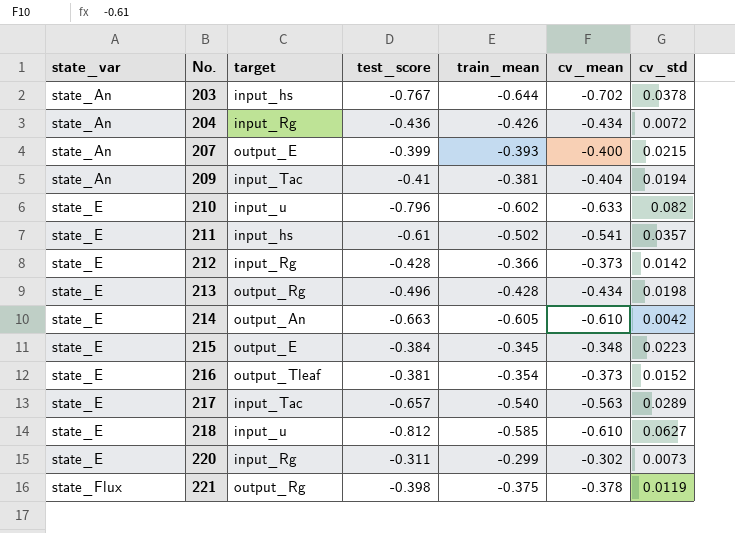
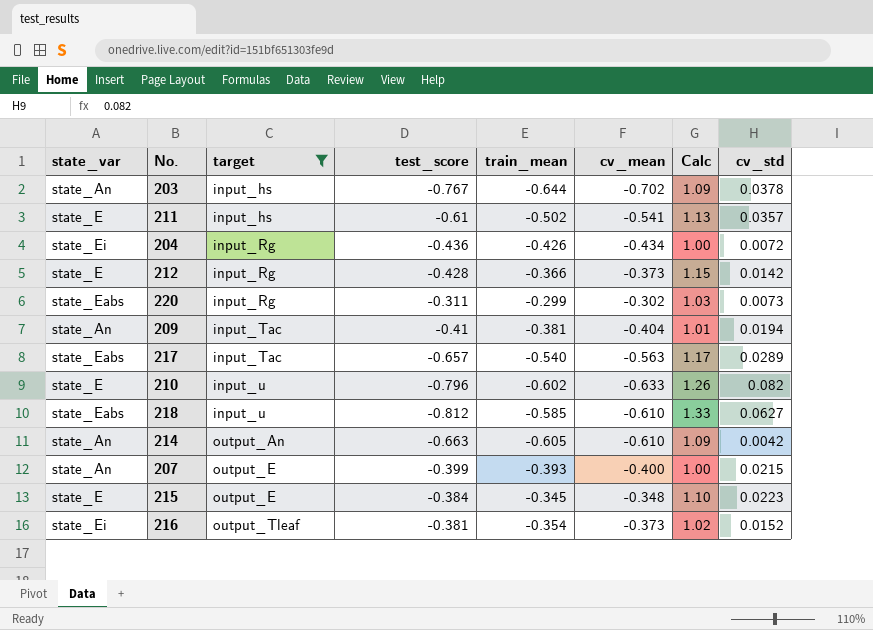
filter: none -> target != output_Rg
row order: state_var ascending -> target ascending
column Calc | formula: none -> [test_score] / [cv_mean]
204 | state_var: state_An -> state_Ei
220 | state_var: state_E -> state_Eabs
217 | state_var: state_E -> state_Eabs
218 | state_var: state_E -> state_Eabs
214 | state_var: state_E -> state_An
216 | state_var: state_E -> state_Ei

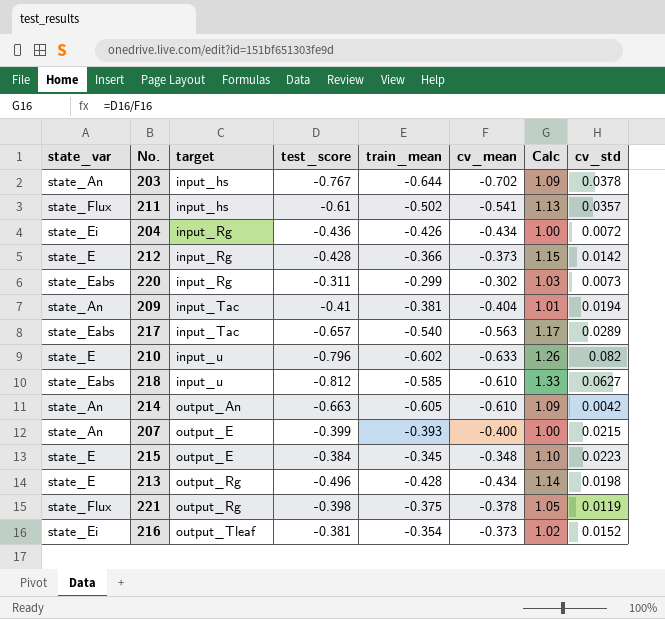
filter: target != output_Rg -> none
211 | state_var: state_E -> state_Flux

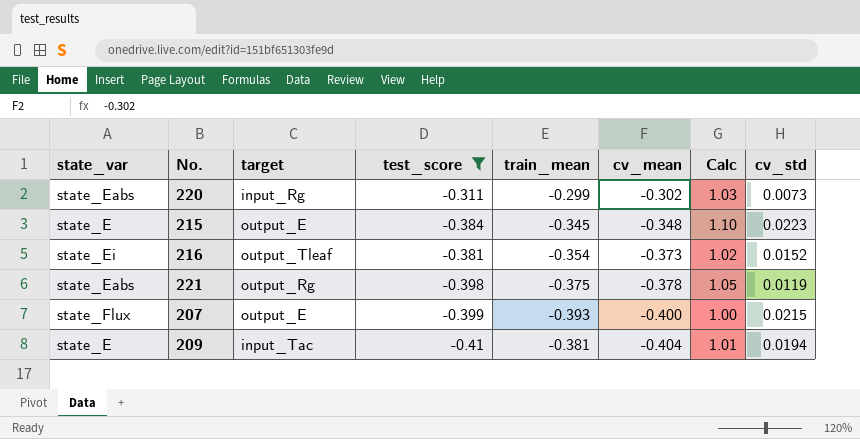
filter: none -> test_score >= -0.41
row order: target ascending -> cv_mean descending
221 | state_var: state_Flux -> state_Eabs
207 | state_var: state_An -> state_Flux
209 | state_var: state_An -> state_E

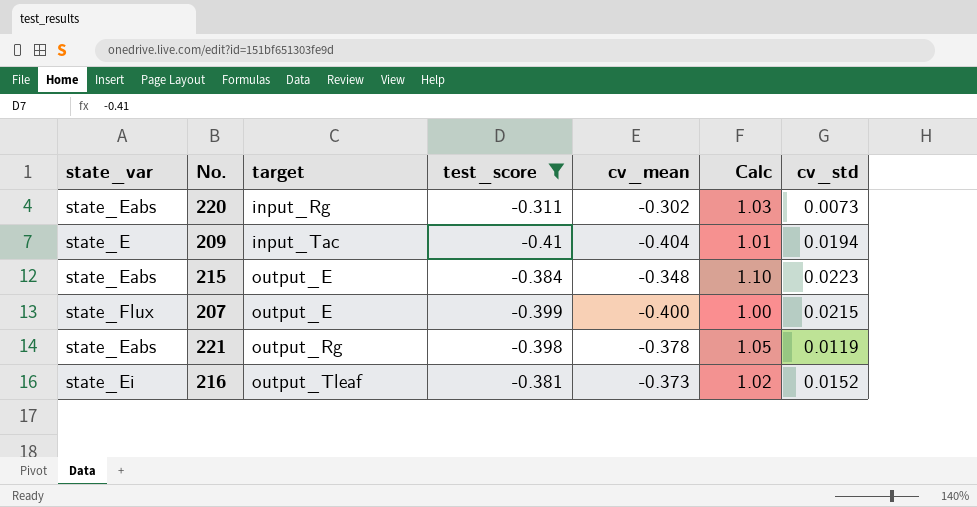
row order: cv_mean descending -> target ascending
column train_mean | position: 5 -> none
215 | state_var: state_E -> state_Eabs

